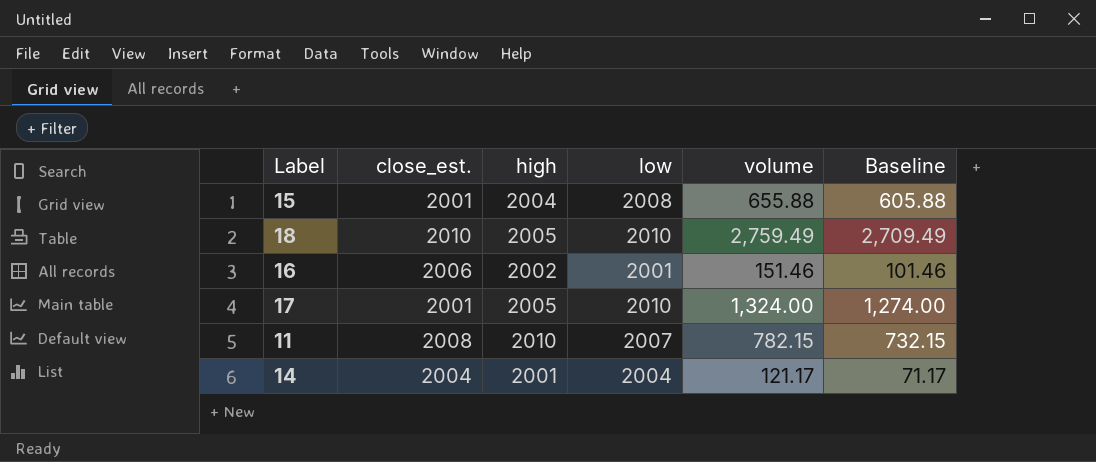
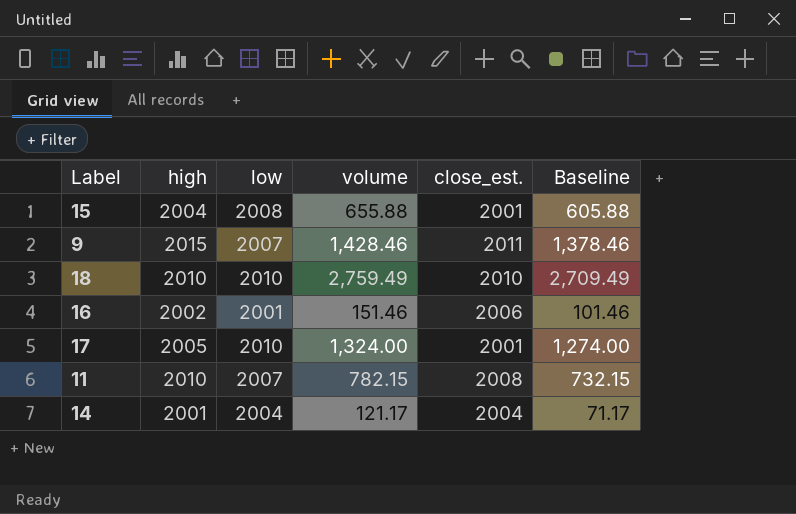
column close_est. | position: 2 -> 5
row 9: none -> 2015 | 2007 | 1,428.46 | 2011 | 1,378.46
18 | high: 2005 -> 2010

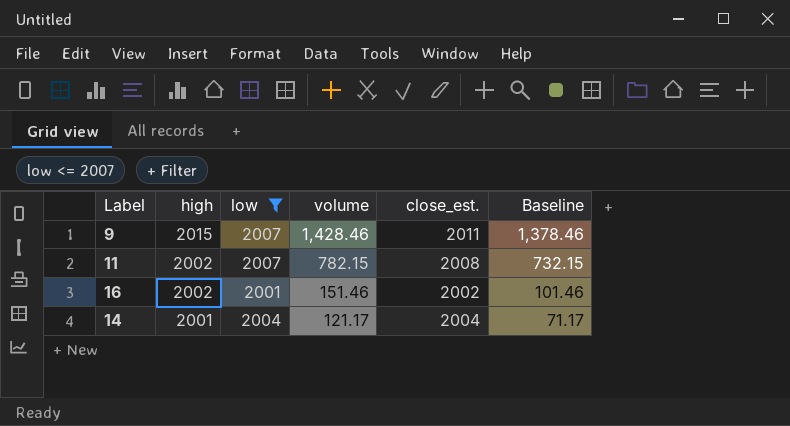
filter: none -> low <= 2007
row order: none -> high descending
11 | high: 2010 -> 2002
16 | close_est.: 2006 -> 2002

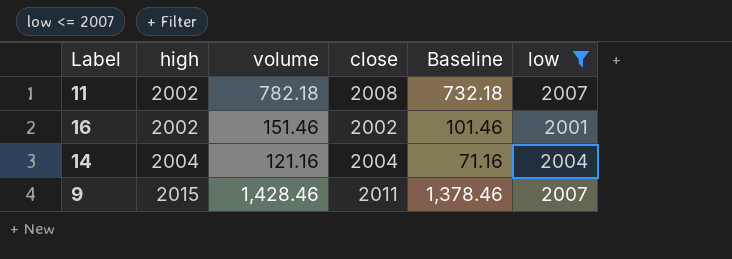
row order: high descending -> high ascending
column name: close_est. -> close
column low | position: 3 -> 6
11 | volume: 782.15 -> 782.18
11 | Baseline: 732.15 -> 732.18
14 | high: 2001 -> 2004
14 | volume: 121.17 -> 121.16
14 | Baseline: 71.17 -> 71.16

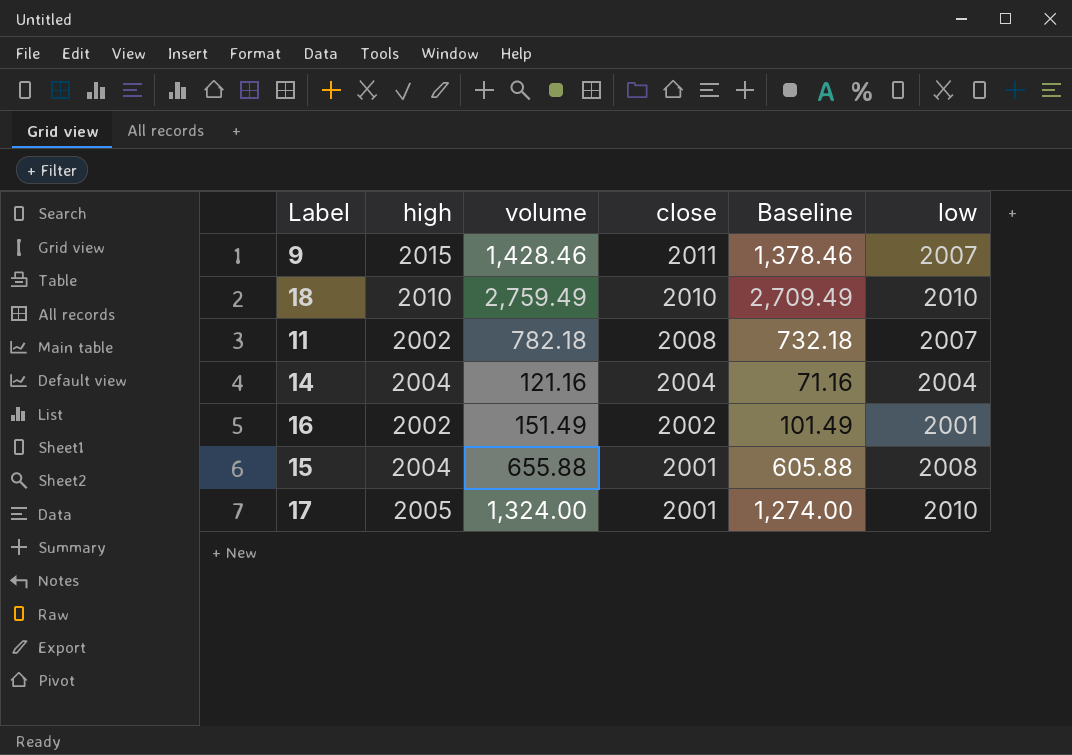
filter: low <= 2007 -> none
row order: high ascending -> close descending
16 | volume: 151.46 -> 151.49
16 | Baseline: 101.46 -> 101.49

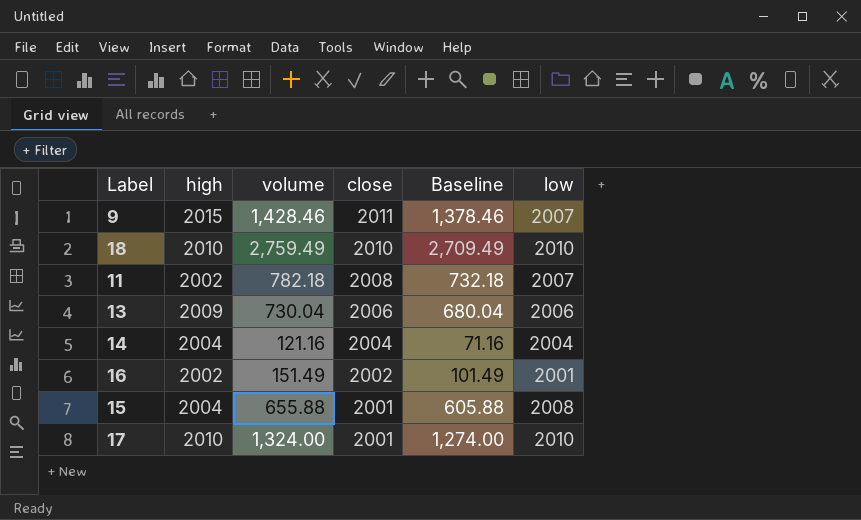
row 13: none -> 2009 | 730.04 | 2006 | 680.04 | 2006
17 | high: 2005 -> 2010

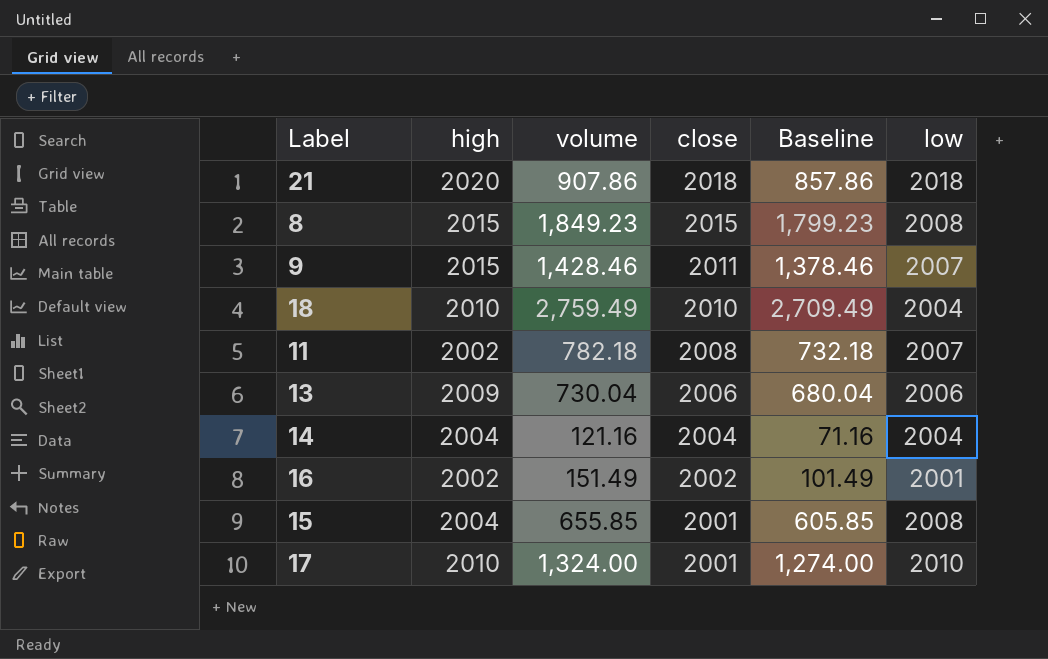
row 21: none -> 2020 | 907.86 | 2018 | 857.86 | 2018
row 8: none -> 2015 | 1,849.23 | 2015 | 1,799.23 | 2008
18 | low: 2010 -> 2004
15 | volume: 655.88 -> 655.85
15 | Baseline: 605.88 -> 605.85

